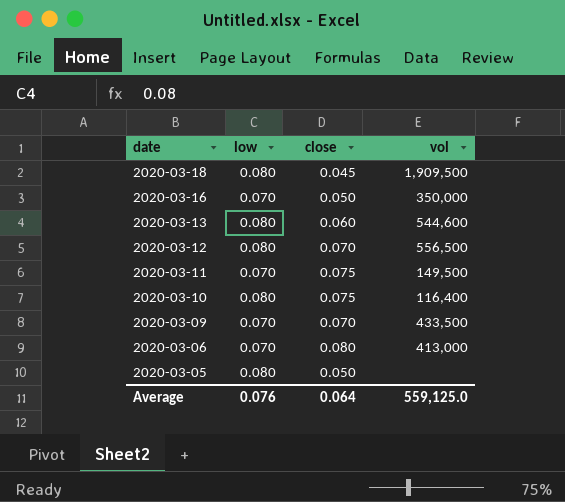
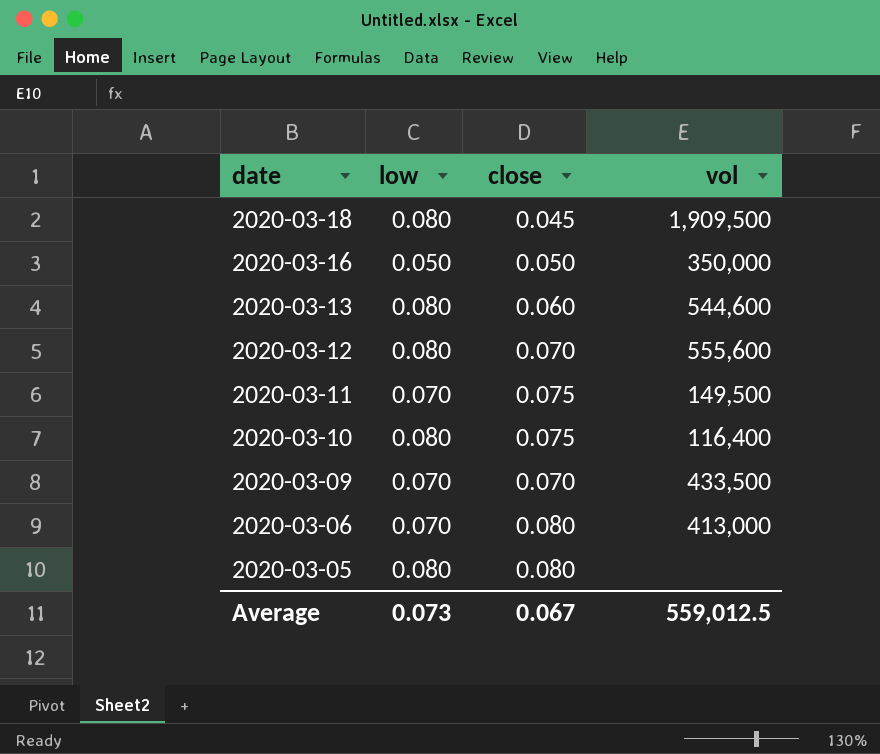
2020-03-16 | low: 0.070 -> 0.050
2020-03-12 | vol: 556,500 -> 555,600
2020-03-05 | close: 0.050 -> 0.080
Average | low: 0.076 -> 0.073
Average | close: 0.064 -> 0.067
Average | vol: 559,125.0 -> 559,012.5

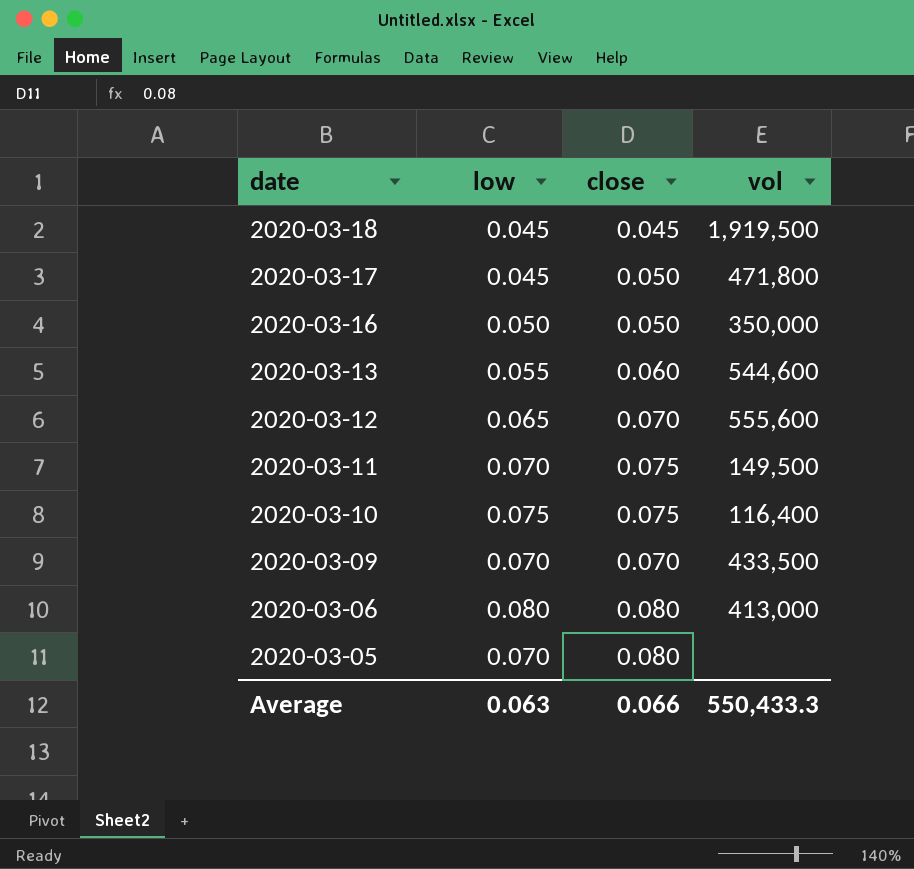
2020-03-18 | low: 0.080 -> 0.045
2020-03-18 | vol: 1,909,500 -> 1,919,500
row 2020-03-17: none -> 0.045 | 0.050 | 471,800
2020-03-13 | low: 0.080 -> 0.055
2020-03-12 | low: 0.080 -> 0.065
2020-03-10 | low: 0.080 -> 0.075
2020-03-06 | low: 0.070 -> 0.080
2020-03-05 | low: 0.080 -> 0.070
Average | low: 0.073 -> 0.063
Average | close: 0.067 -> 0.066
Average | vol: 559,012.5 -> 550,433.3

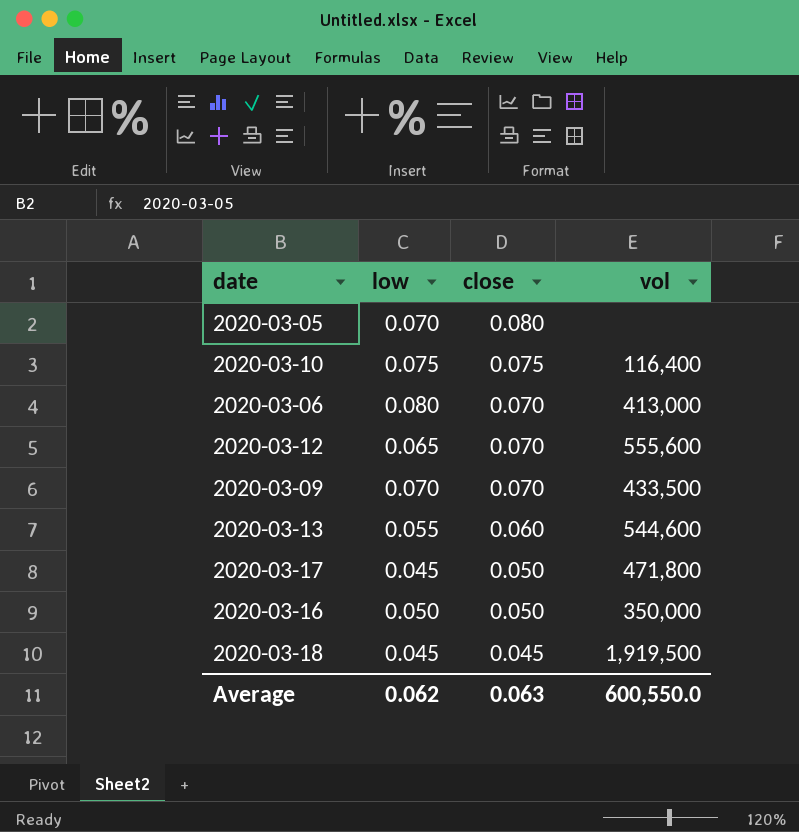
row order: date descending -> close descending
row 2020-03-11: 0.070 | 0.075 | 149,500 -> none
2020-03-06 | close: 0.080 -> 0.070
Average | low: 0.063 -> 0.062
Average | close: 0.066 -> 0.063
Average | vol: 550,433.3 -> 600,550.0

